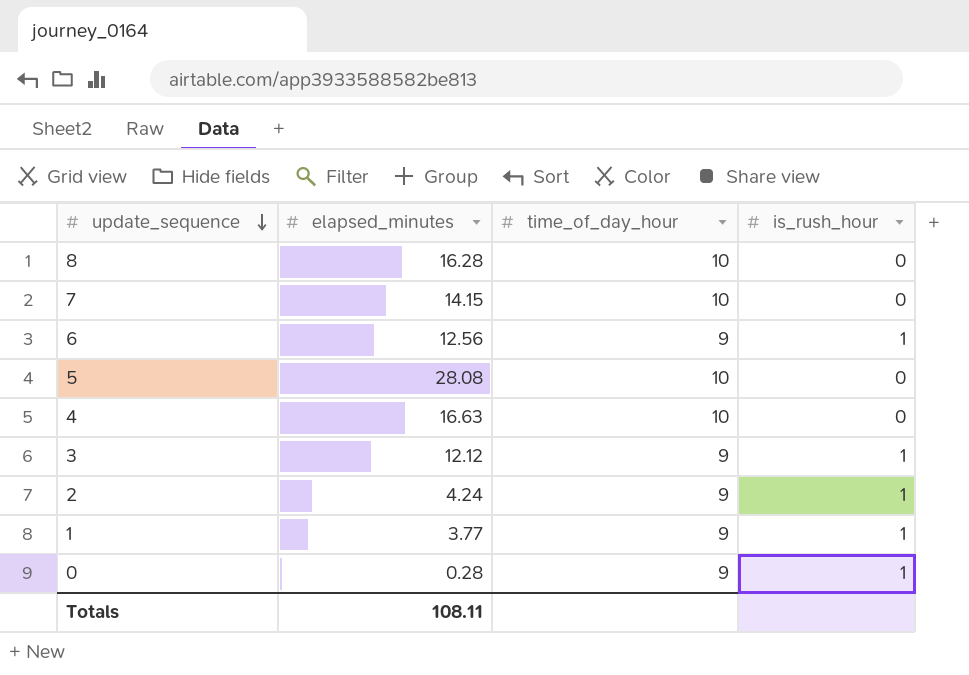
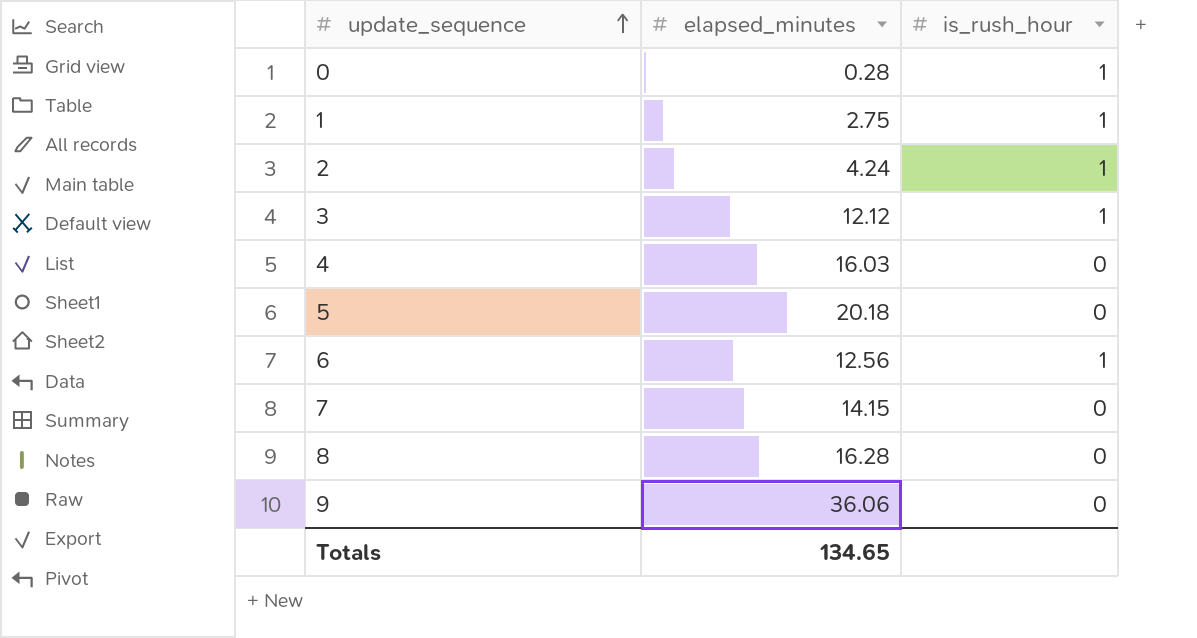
row order: update_sequence descending -> update_sequence ascending
column time_of_day_hour | position: 3 -> none
1 | elapsed_minutes: 3.77 -> 2.75
4 | elapsed_minutes: 16.63 -> 16.03
5 | elapsed_minutes: 28.08 -> 20.18
row 9: none -> 36.06 | 0
Totals | elapsed_minutes: 108.11 -> 134.65

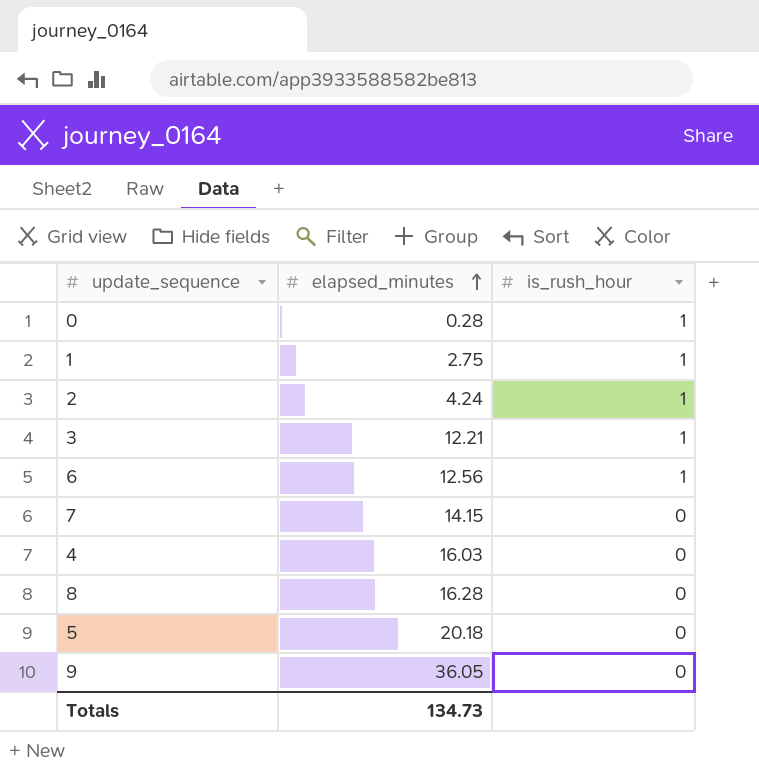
row order: update_sequence ascending -> elapsed_minutes ascending
3 | elapsed_minutes: 12.12 -> 12.21
9 | elapsed_minutes: 36.06 -> 36.05
Totals | elapsed_minutes: 134.65 -> 134.73

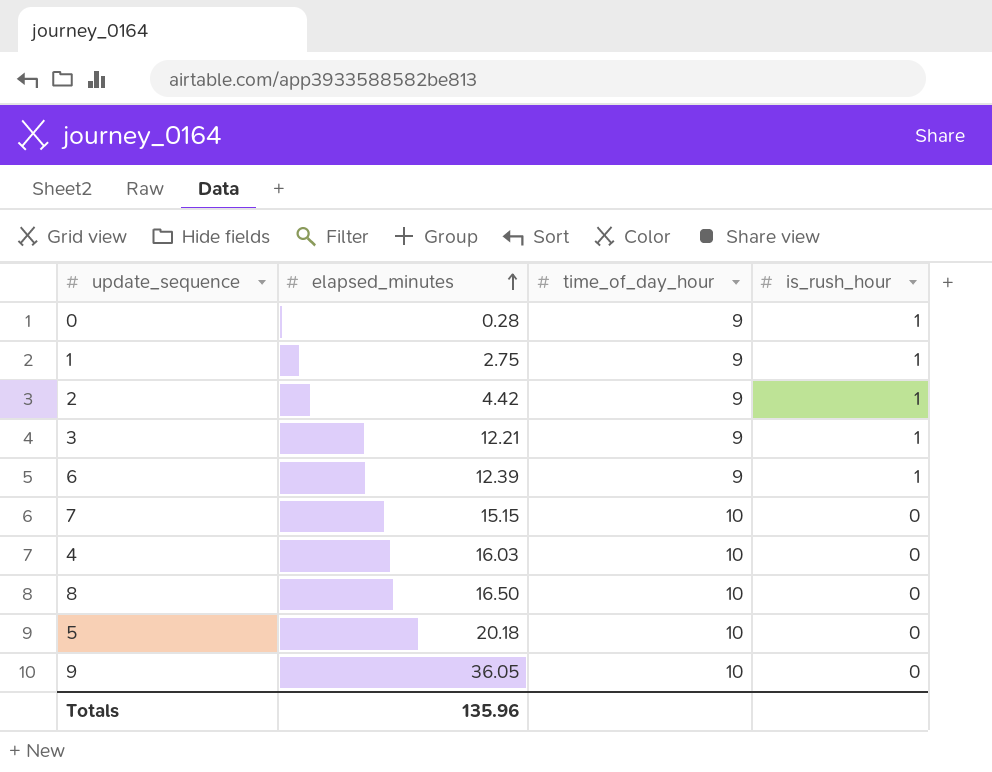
column time_of_day_hour | position: none -> 3
2 | elapsed_minutes: 4.24 -> 4.42
6 | elapsed_minutes: 12.56 -> 12.39
7 | elapsed_minutes: 14.15 -> 15.15
8 | elapsed_minutes: 16.28 -> 16.50
Totals | elapsed_minutes: 134.73 -> 135.96

